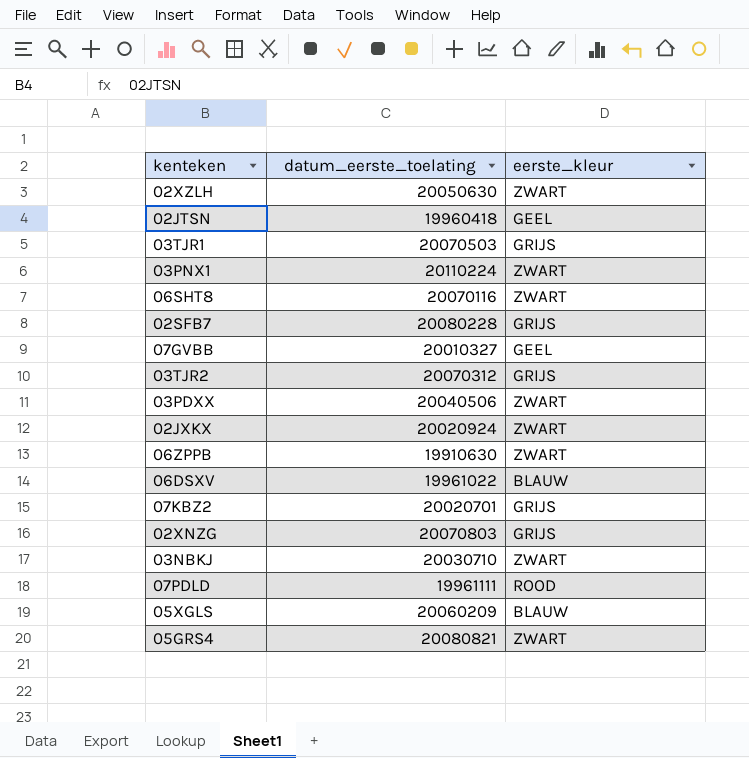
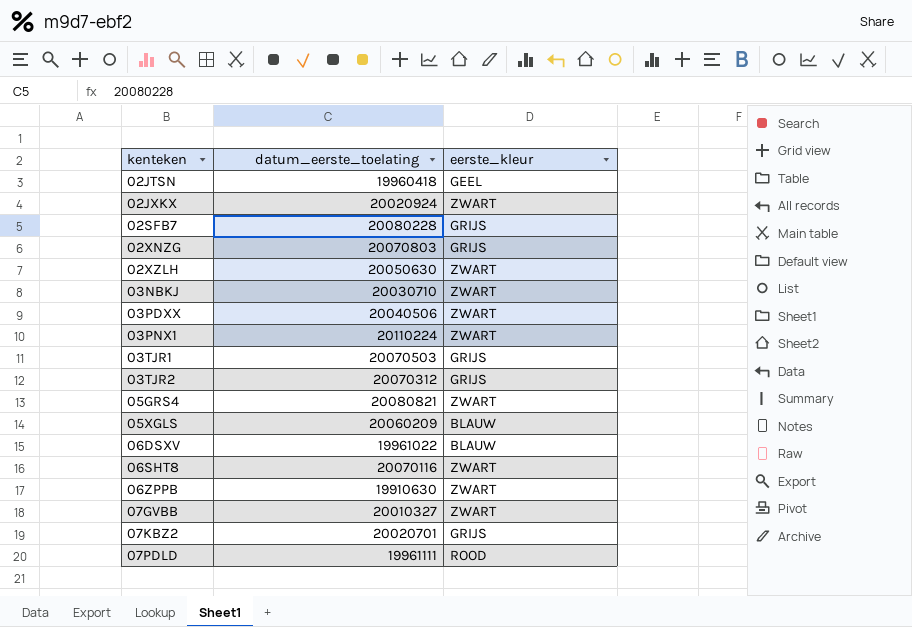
row order: none -> kenteken ascending
07GVBB | eerste_kleur: GEEL -> ZWART

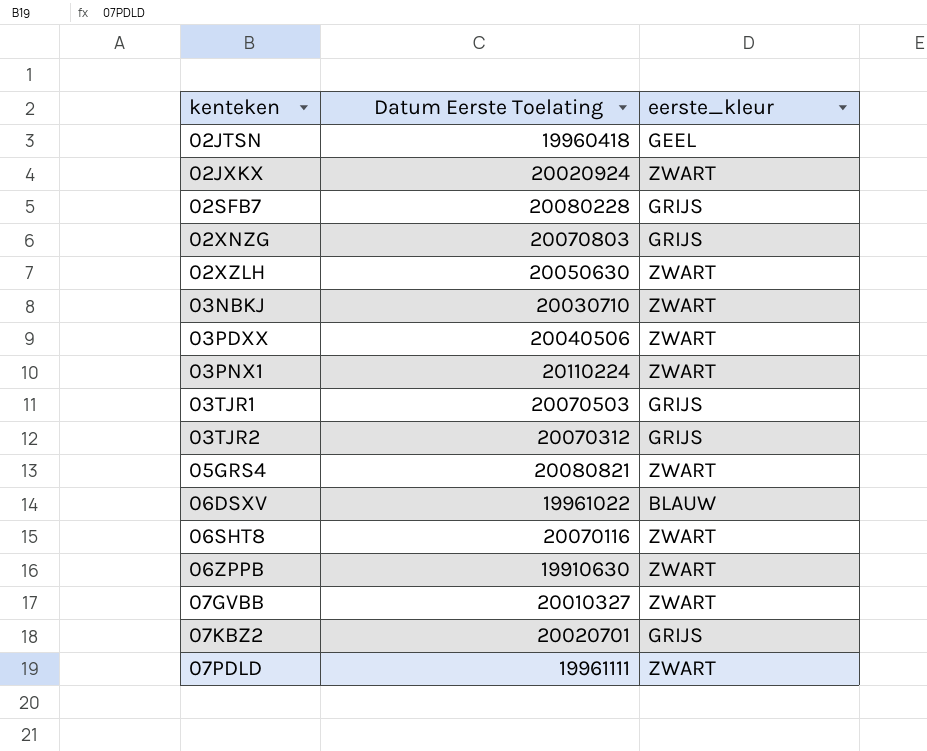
column name: datum_eerste_toelating -> Datum Eerste Toelating
row 05XGLS: 20060209 | BLAUW -> none
07PDLD | eerste_kleur: ROOD -> ZWART

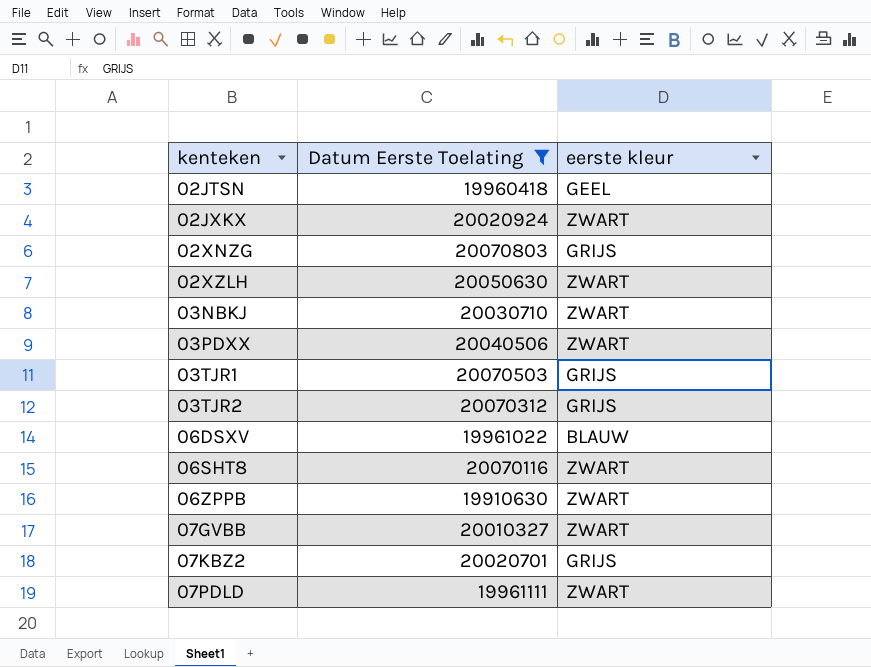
filter: none -> Datum Eerste Toelating <= 20070803
column name: eerste_kleur -> eerste kleur

